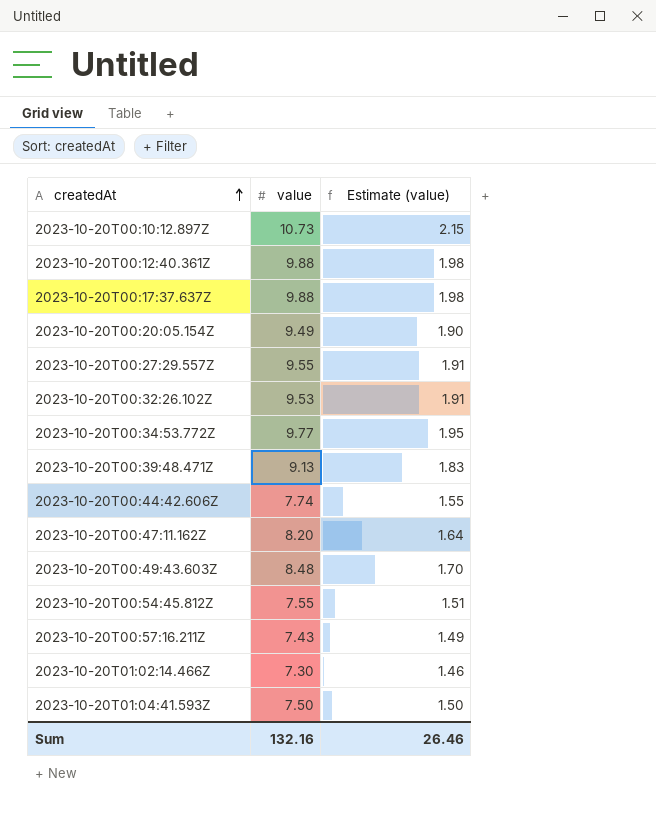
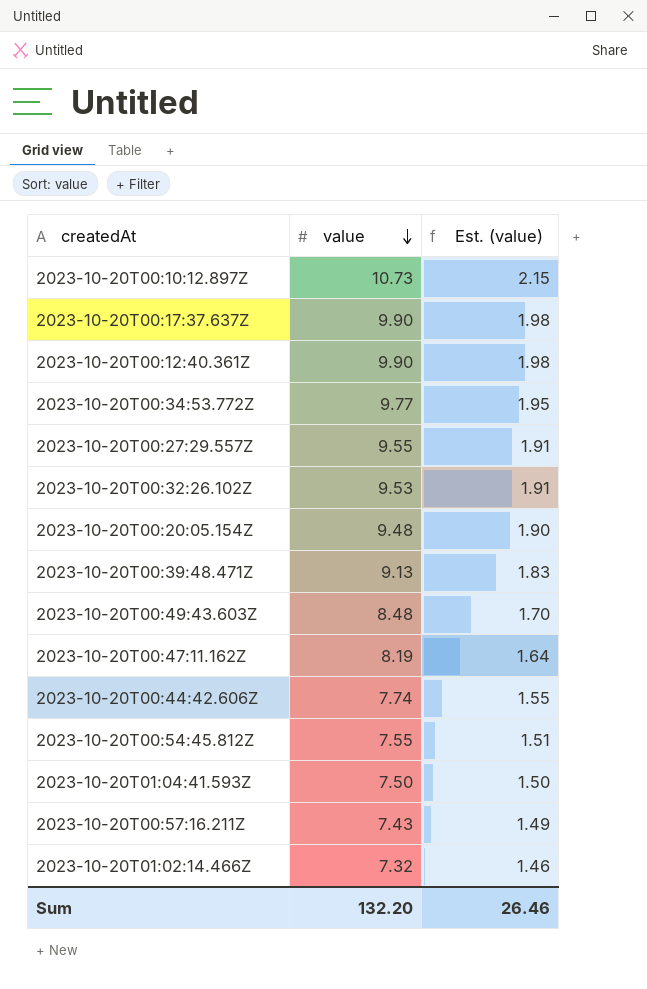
row order: createdAt ascending -> value descending
column name: Estimate (value) -> Est. (value)
2023-10-20T00:17:37.637Z | value: 9.88 -> 9.90
2023-10-20T00:12:40.361Z | value: 9.88 -> 9.90
2023-10-20T00:20:05.154Z | value: 9.49 -> 9.48
2023-10-20T00:47:11.162Z | value: 8.20 -> 8.19
2023-10-20T01:02:14.466Z | value: 7.30 -> 7.32
Sum | value: 132.16 -> 132.20

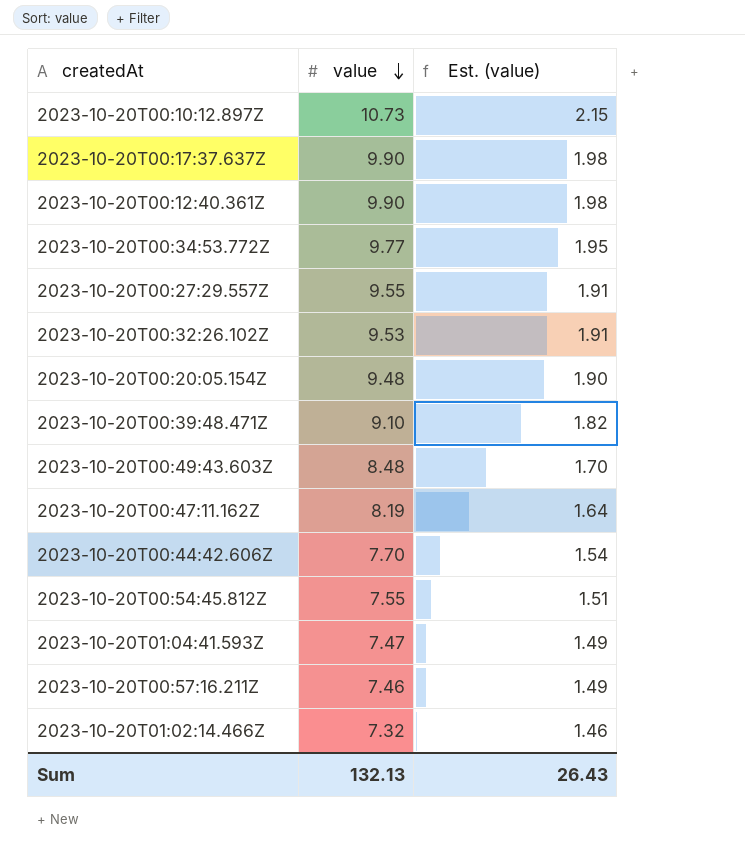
2023-10-20T00:39:48.471Z | value: 9.13 -> 9.10
2023-10-20T00:39:48.471Z | Est. (value): 1.83 -> 1.82
2023-10-20T00:44:42.606Z | value: 7.74 -> 7.70
2023-10-20T00:44:42.606Z | Est. (value): 1.55 -> 1.54
2023-10-20T01:04:41.593Z | value: 7.50 -> 7.47
2023-10-20T01:04:41.593Z | Est. (value): 1.50 -> 1.49
2023-10-20T00:57:16.211Z | value: 7.43 -> 7.46
Sum | value: 132.20 -> 132.13
Sum | Est. (value): 26.46 -> 26.43

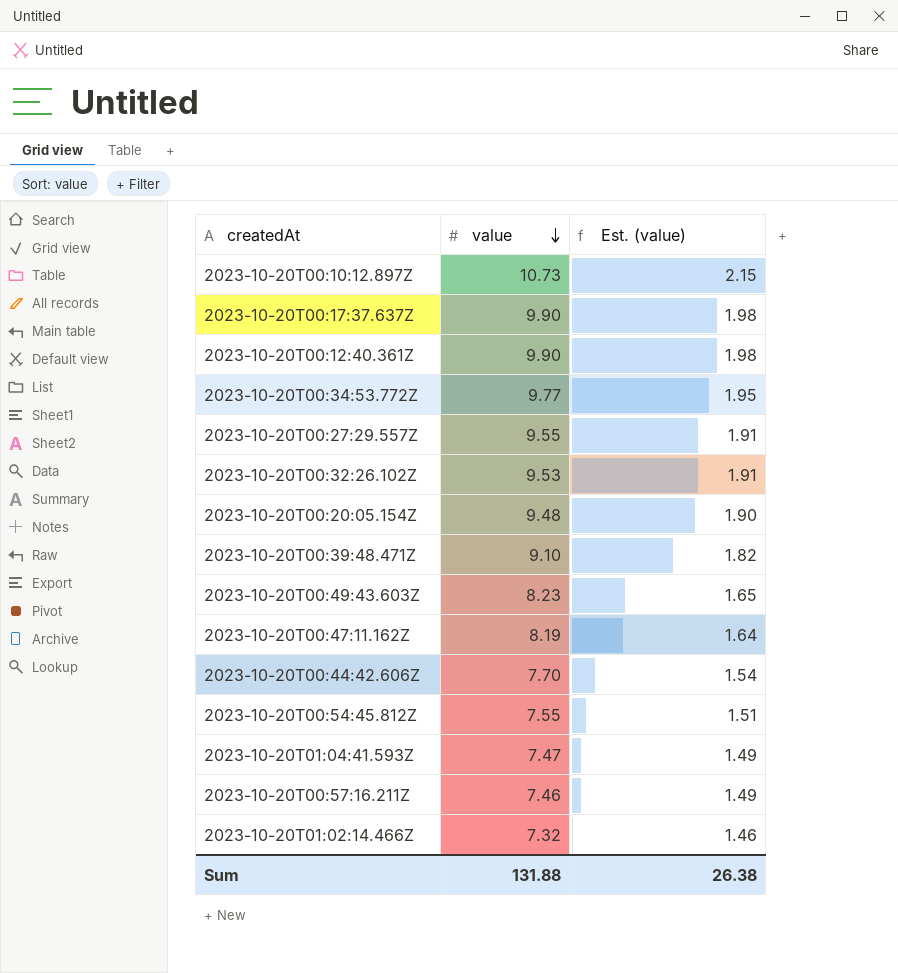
2023-10-20T00:49:43.603Z | value: 8.48 -> 8.23
2023-10-20T00:49:43.603Z | Est. (value): 1.70 -> 1.65
Sum | value: 132.13 -> 131.88
Sum | Est. (value): 26.43 -> 26.38

